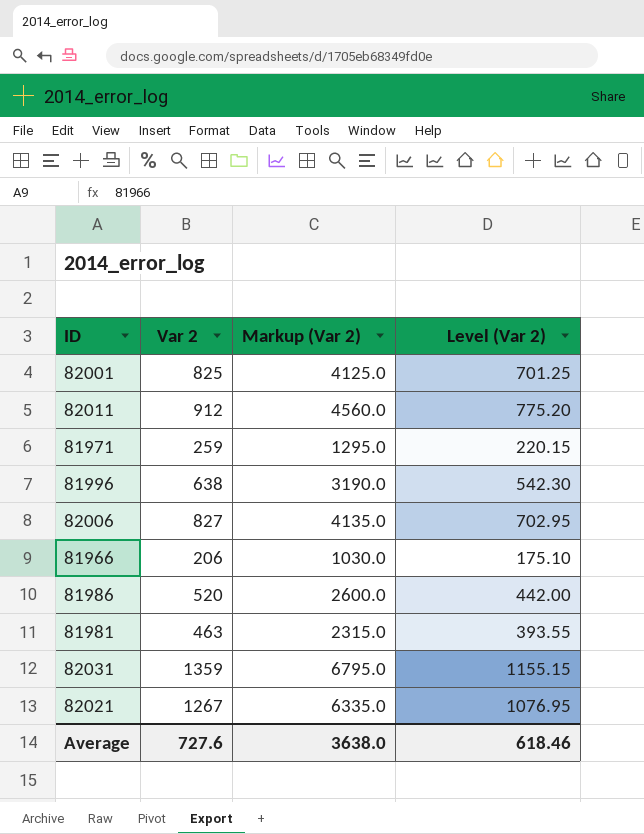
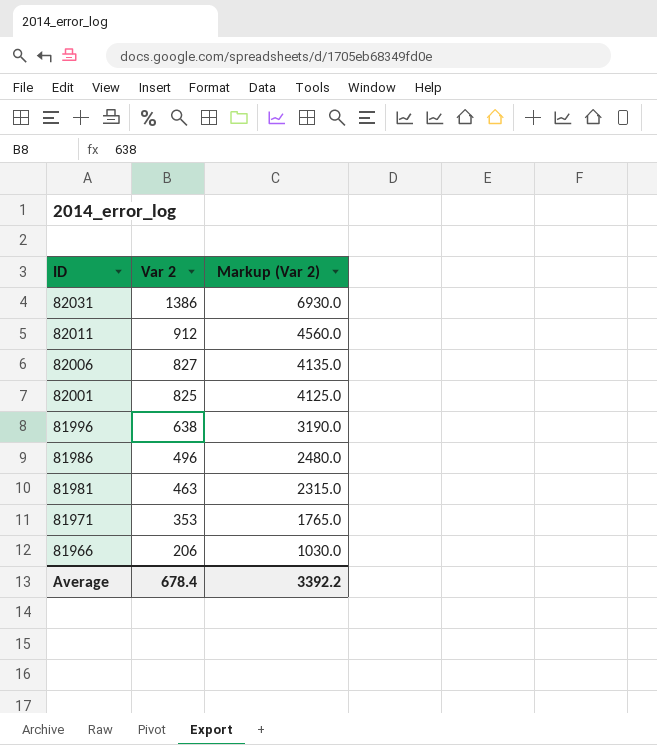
row order: none -> ID descending
column Level (Var 2) | formula: [Var 2] * 0.85 -> none
row 82021: 1267 | 6335.0 | 1076.95 -> none
82031 | Var 2: 1359 -> 1386
82031 | Markup (Var 2): 6795.0 -> 6930.0
81986 | Var 2: 520 -> 496
81986 | Markup (Var 2): 2600.0 -> 2480.0
81971 | Var 2: 259 -> 353
81971 | Markup (Var 2): 1295.0 -> 1765.0
Average | Var 2: 727.6 -> 678.4
Average | Markup (Var 2): 3638.0 -> 3392.2

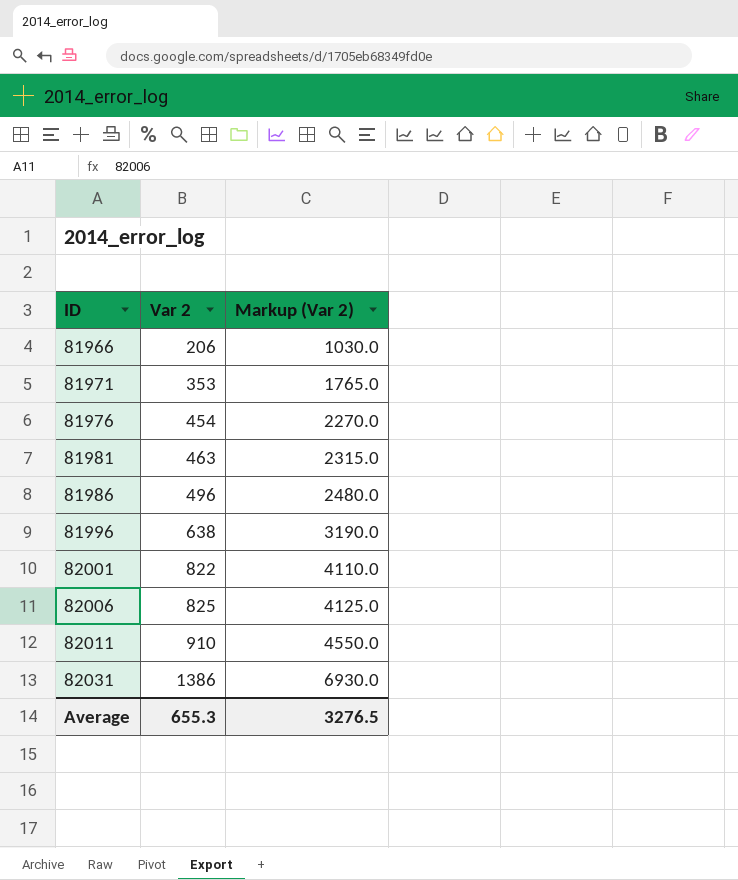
row order: ID descending -> ID ascending
row 81976: none -> 454 | 2270.0
82001 | Var 2: 825 -> 822
82001 | Markup (Var 2): 4125.0 -> 4110.0
82006 | Var 2: 827 -> 825
82006 | Markup (Var 2): 4135.0 -> 4125.0
82011 | Var 2: 912 -> 910
82011 | Markup (Var 2): 4560.0 -> 4550.0
Average | Var 2: 678.4 -> 655.3
Average | Markup (Var 2): 3392.2 -> 3276.5

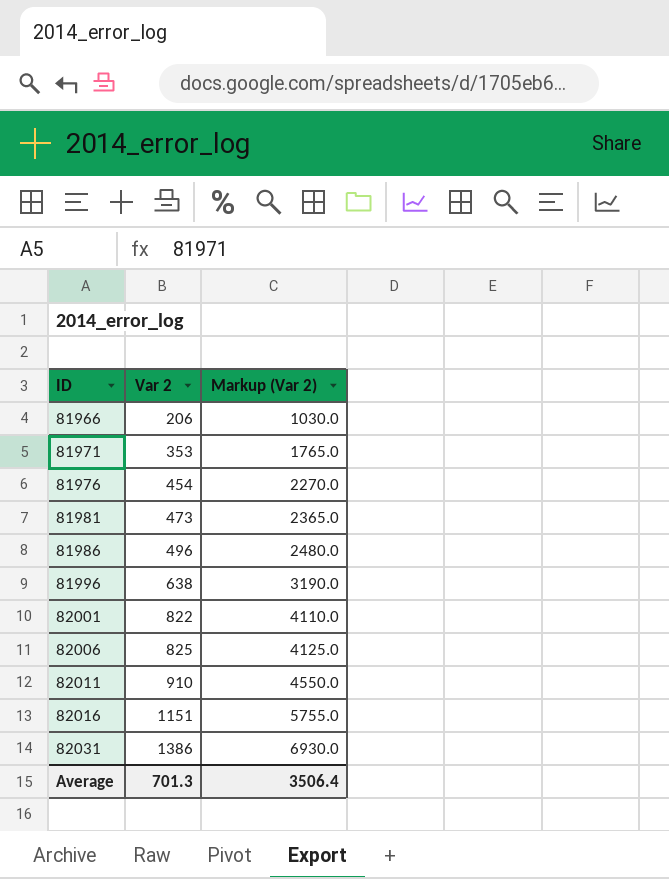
81981 | Var 2: 463 -> 473
81981 | Markup (Var 2): 2315.0 -> 2365.0
row 82016: none -> 1151 | 5755.0
Average | Var 2: 655.3 -> 701.3
Average | Markup (Var 2): 3276.5 -> 3506.4

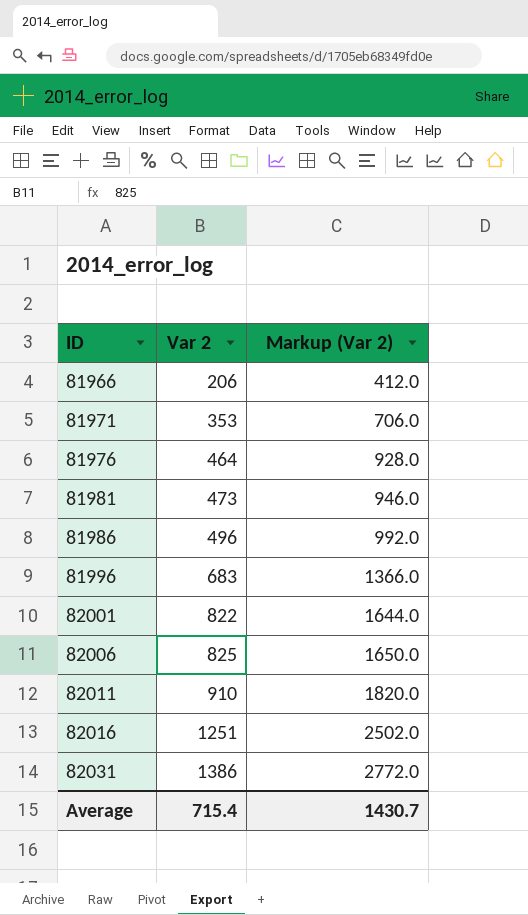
column Markup (Var 2) | formula: [Var 2] * 5 -> [Var 2] * 2
81976 | Var 2: 454 -> 464
81996 | Var 2: 638 -> 683
82016 | Var 2: 1151 -> 1251
Average | Var 2: 701.3 -> 715.4
Average | Markup (Var 2): 3506.4 -> 1430.7

